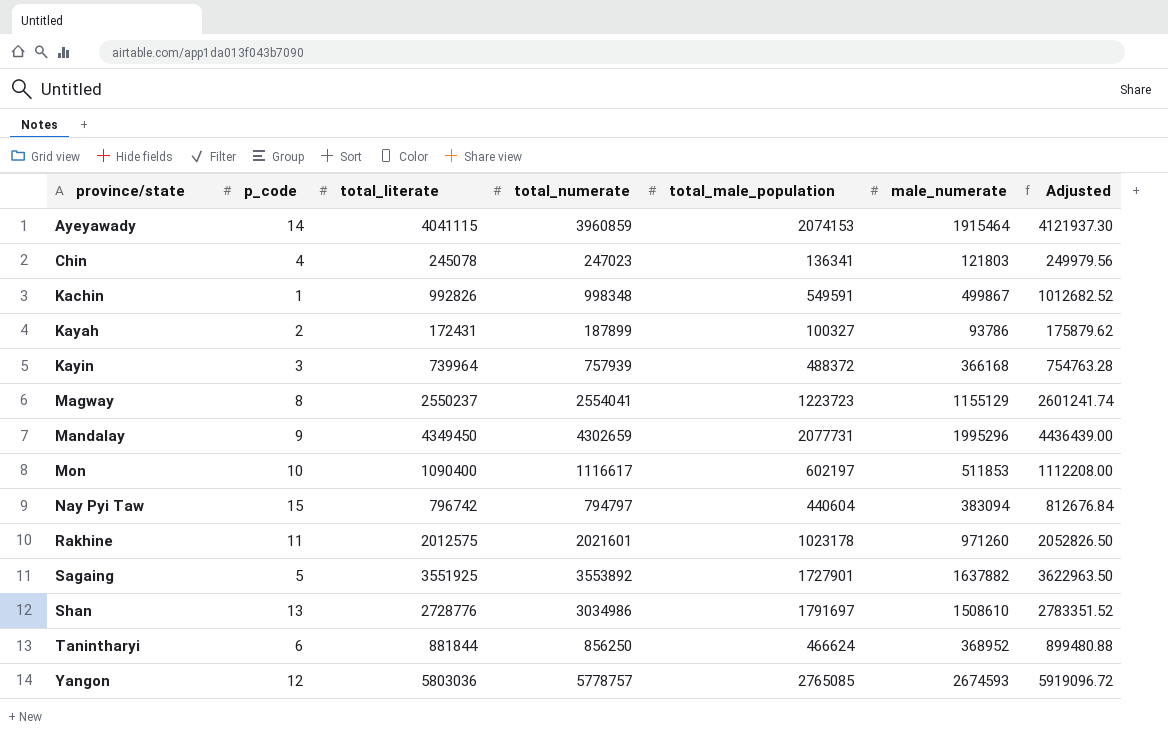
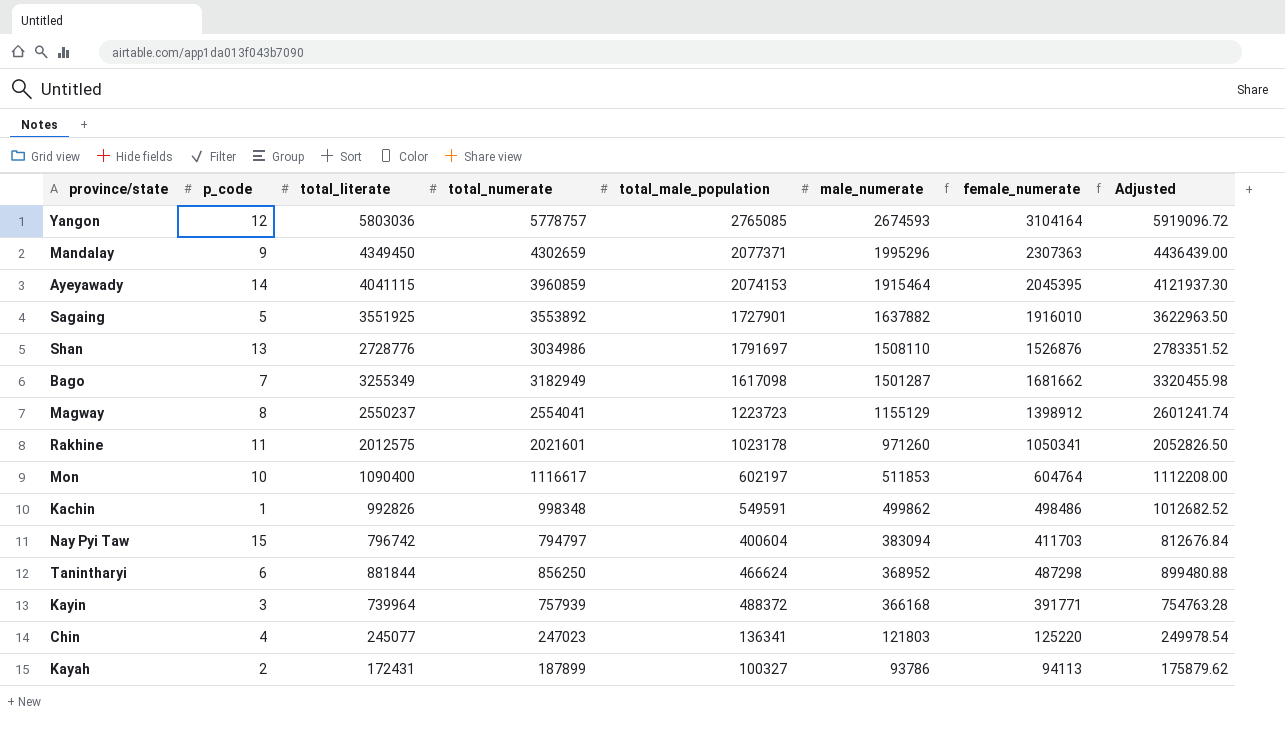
row order: province/state ascending -> male_numerate descending
column female_numerate | formula: none -> [total_numerate] - [male_numerate]
Mandalay | total_male_population: 2077731 -> 2077371
Shan | male_numerate: 1508610 -> 1508110
row Bago: none -> 7 | 3255349 | 3182949 | 1617098 | 1501287 | 1681662 | 3320455.98
Kachin | male_numerate: 499867 -> 499862
Nay Pyi Taw | total_male_population: 440604 -> 400604
Chin | total_literate: 245078 -> 245077
Chin | Adjusted: 249979.56 -> 249978.54

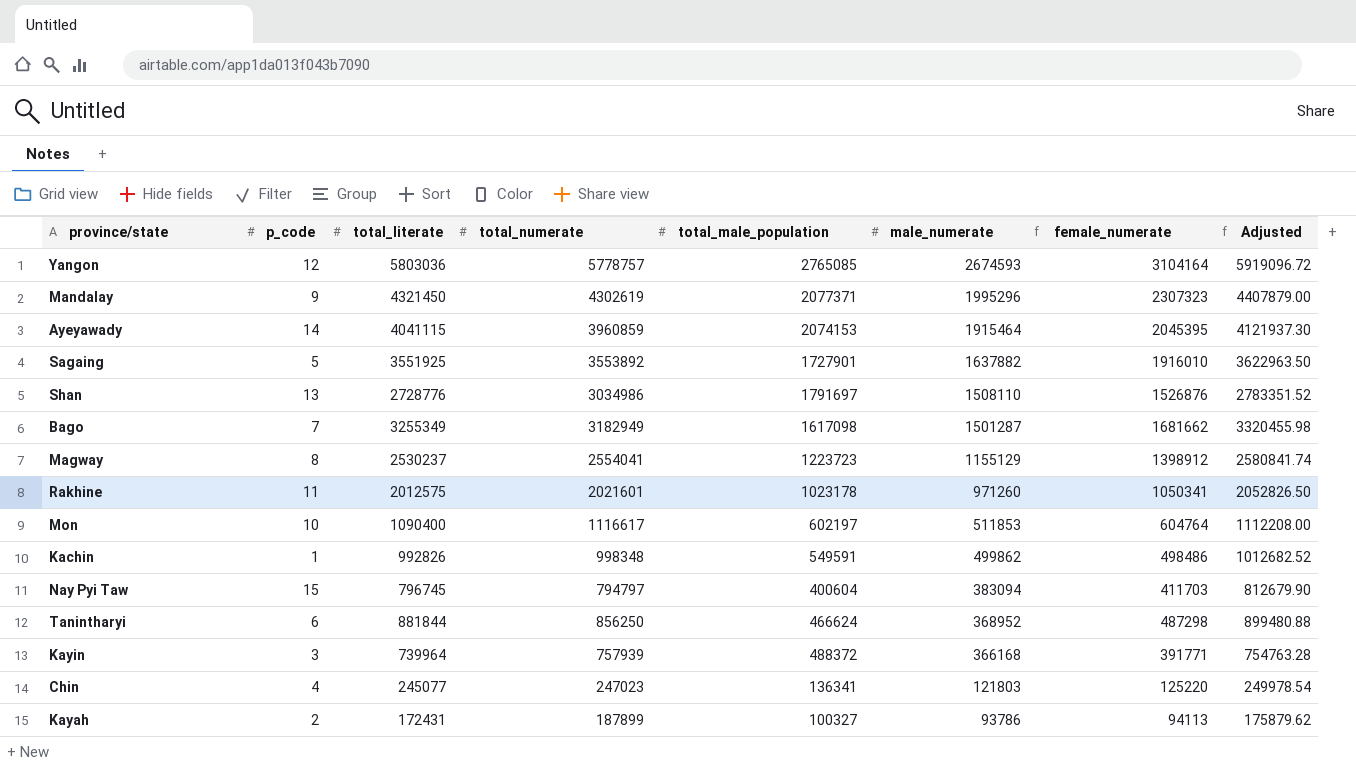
Mandalay | total_literate: 4349450 -> 4321450
Mandalay | total_numerate: 4302659 -> 4302619
Mandalay | female_numerate: 2307363 -> 2307323
Mandalay | Adjusted: 4436439.00 -> 4407879.00
Magway | total_literate: 2550237 -> 2530237
Magway | Adjusted: 2601241.74 -> 2580841.74
Nay Pyi Taw | total_literate: 796742 -> 796745
Nay Pyi Taw | Adjusted: 812676.84 -> 812679.90

